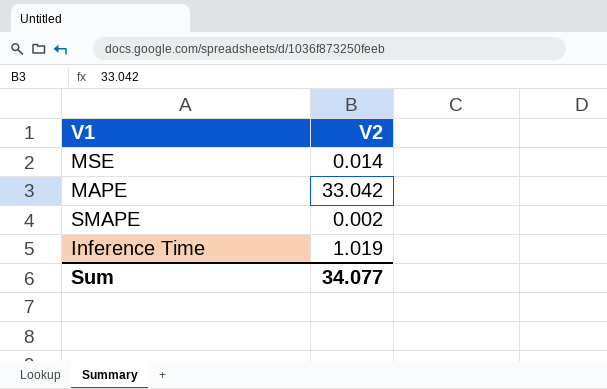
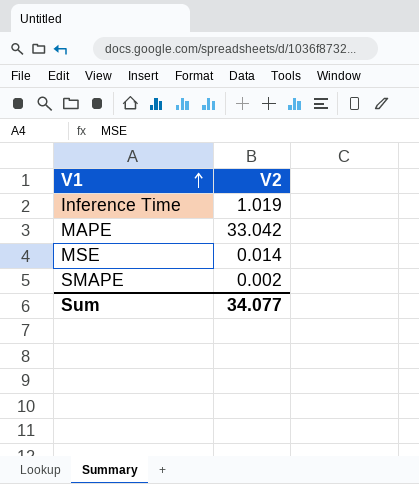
row order: none -> V1 ascending

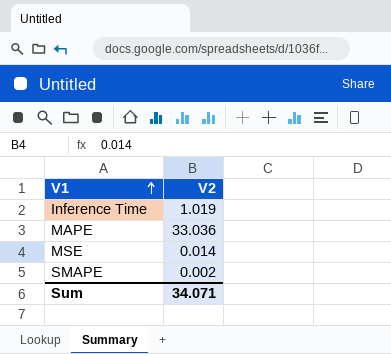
MAPE | V2: 33.042 -> 33.036
Sum | V2: 34.077 -> 34.071

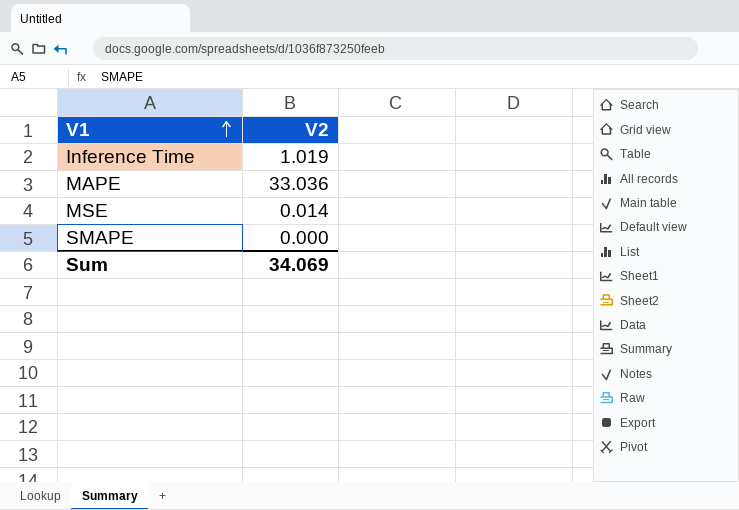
SMAPE | V2: 0.002 -> 0.000
Sum | V2: 34.071 -> 34.069

